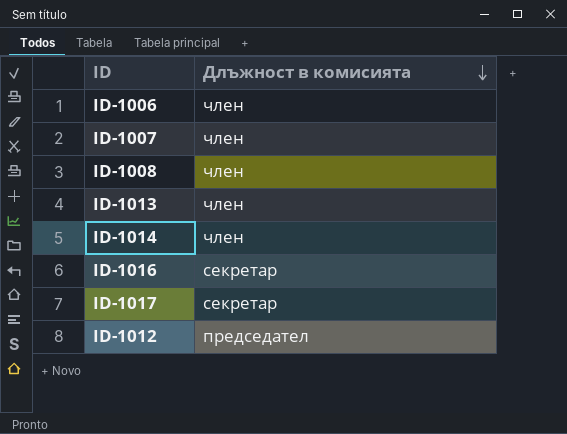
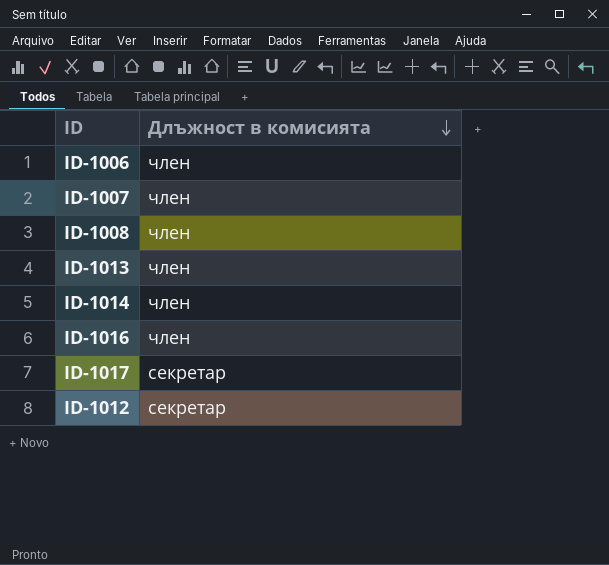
ID-1016 | Длъжност в комисията: секретар -> член
ID-1012 | Длъжност в комисията: председател -> секретар

